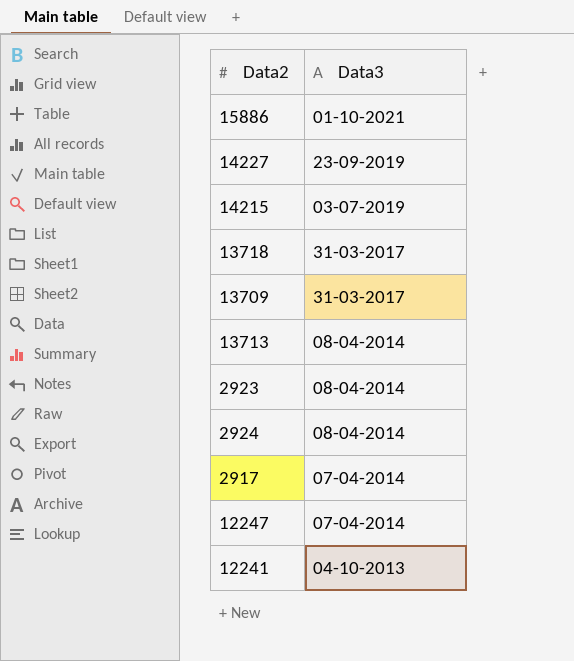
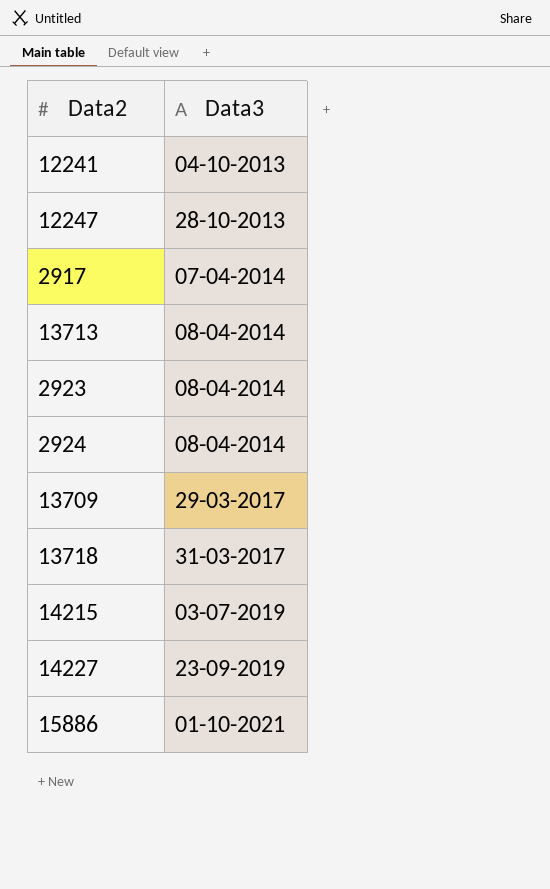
row order: Data3 descending -> Data3 ascending
12247 | Data3: 07-04-2014 -> 28-10-2013
13709 | Data3: 31-03-2017 -> 29-03-2017

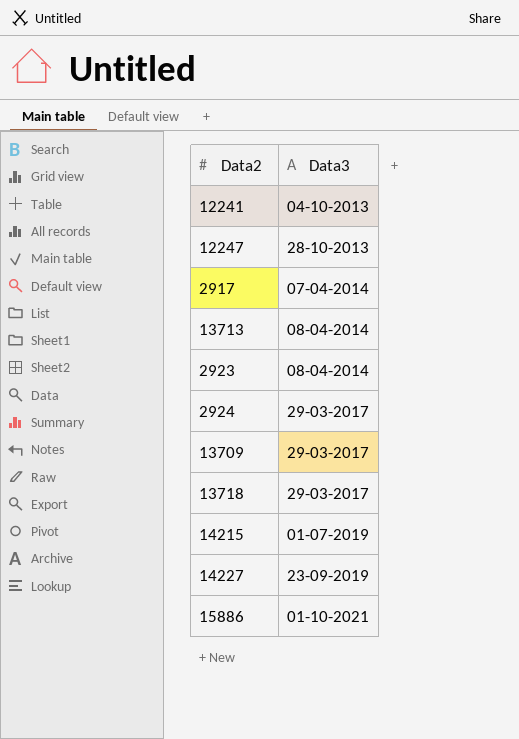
2924 | Data3: 08-04-2014 -> 29-03-2017
13718 | Data3: 31-03-2017 -> 29-03-2017
14215 | Data3: 03-07-2019 -> 01-07-2019

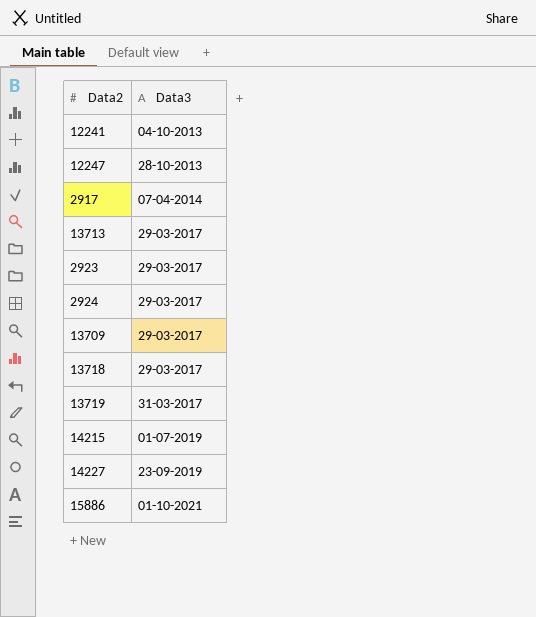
13713 | Data3: 08-04-2014 -> 29-03-2017
2923 | Data3: 08-04-2014 -> 29-03-2017
row 13719: none -> 31-03-2017

